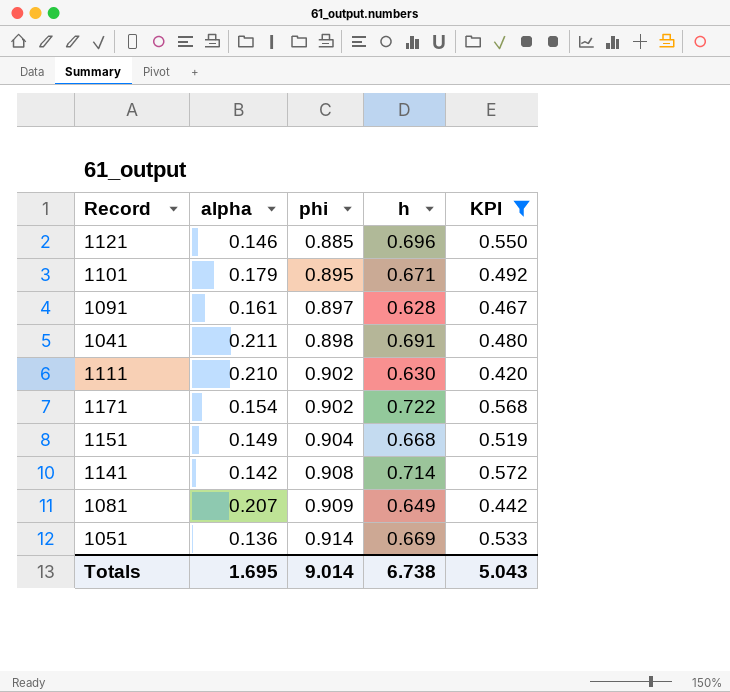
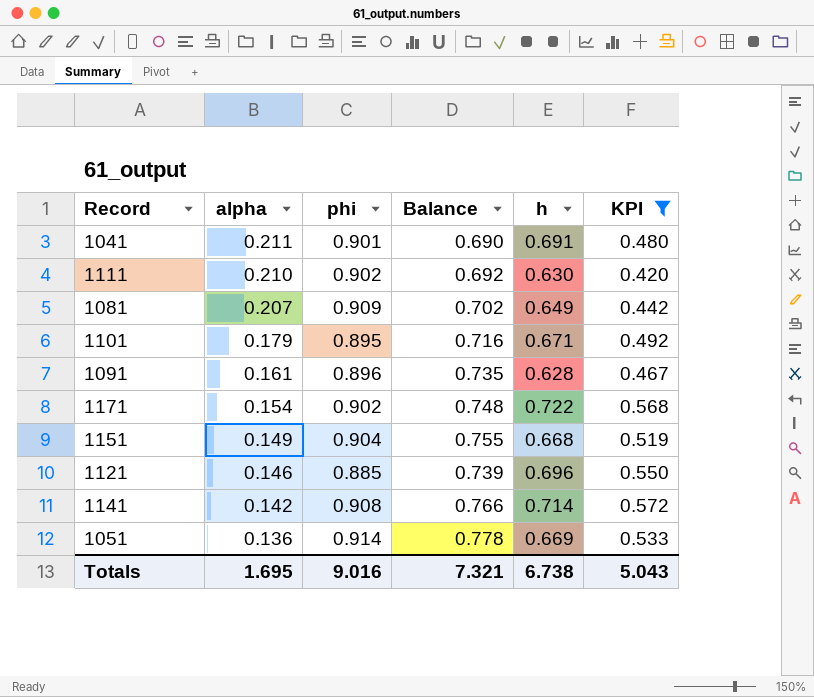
row order: phi ascending -> alpha descending
column Balance | formula: none -> [phi] - [alpha]
1041 | phi: 0.898 -> 0.901
1091 | phi: 0.897 -> 0.896
Totals | phi: 9.014 -> 9.016

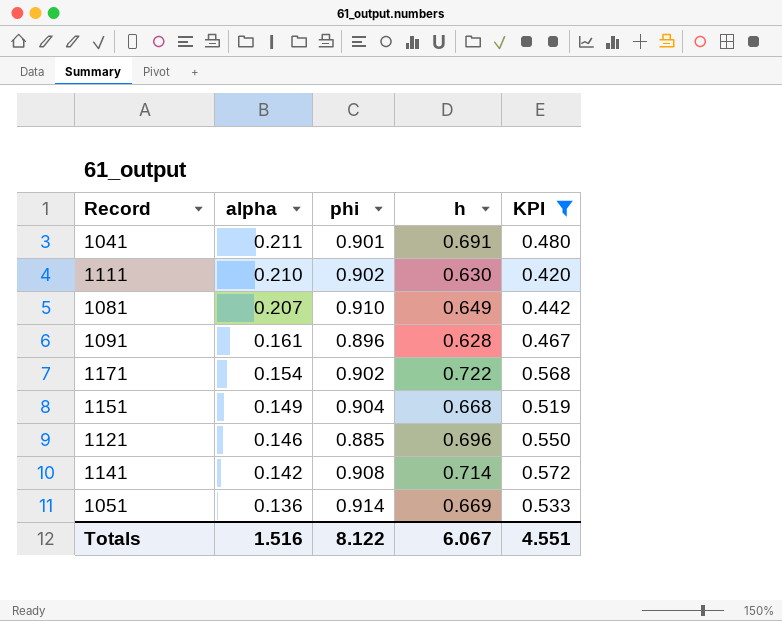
column Balance | formula: [phi] - [alpha] -> none
row 1101: 0.179 | 0.895 | 0.716 | 0.671 | 0.492 -> none
1081 | phi: 0.909 -> 0.910
Totals | alpha: 1.695 -> 1.516
Totals | phi: 9.016 -> 8.122
Totals | h: 6.738 -> 6.067
Totals | KPI: 5.043 -> 4.551

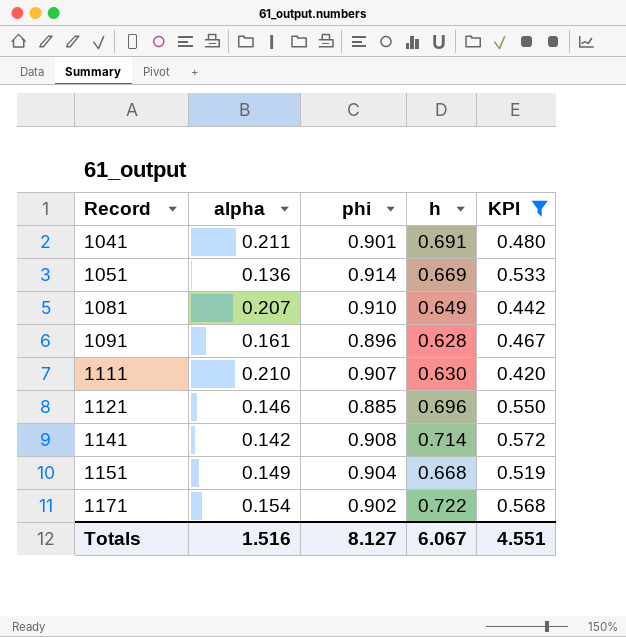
row order: alpha descending -> Record ascending
1111 | phi: 0.902 -> 0.907
Totals | phi: 8.122 -> 8.127

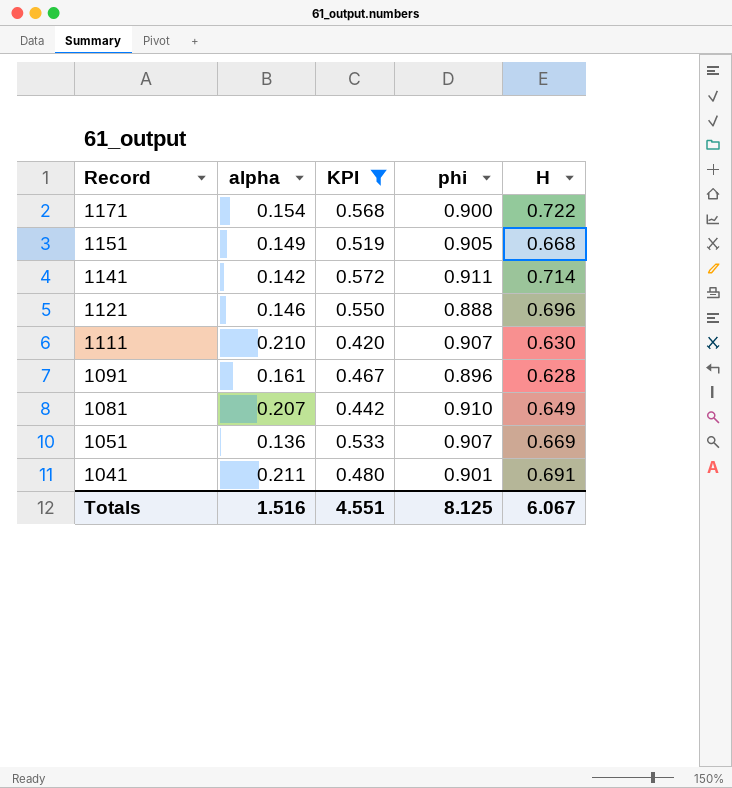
row order: Record ascending -> Record descending
column KPI | position: 5 -> 3
column name: h -> H
1171 | phi: 0.902 -> 0.900
1151 | phi: 0.904 -> 0.905
1141 | phi: 0.908 -> 0.911
1121 | phi: 0.885 -> 0.888
1051 | phi: 0.914 -> 0.907
Totals | phi: 8.127 -> 8.125

